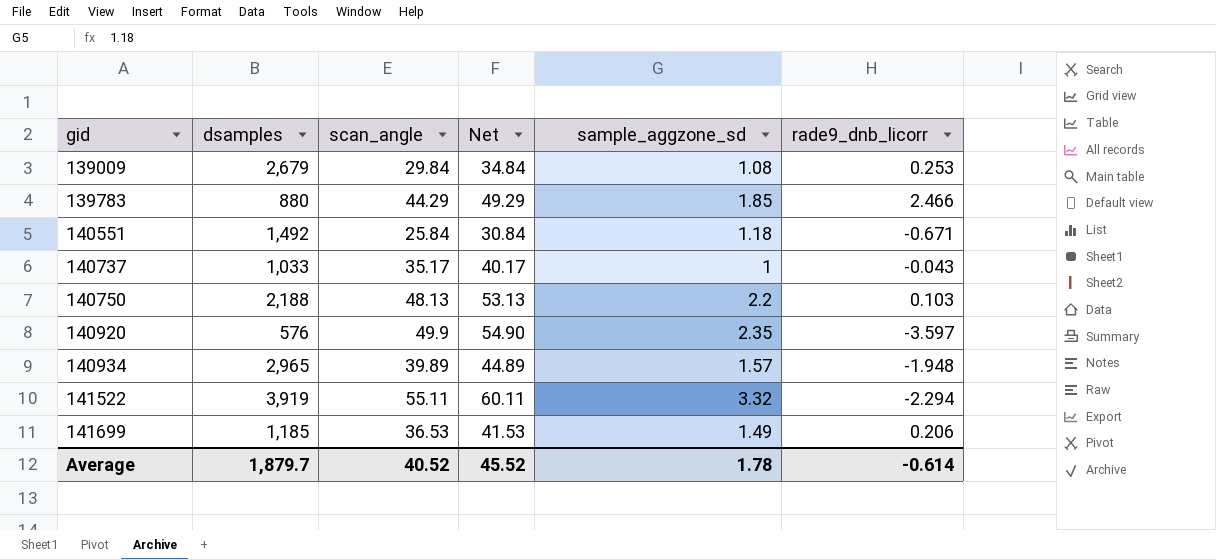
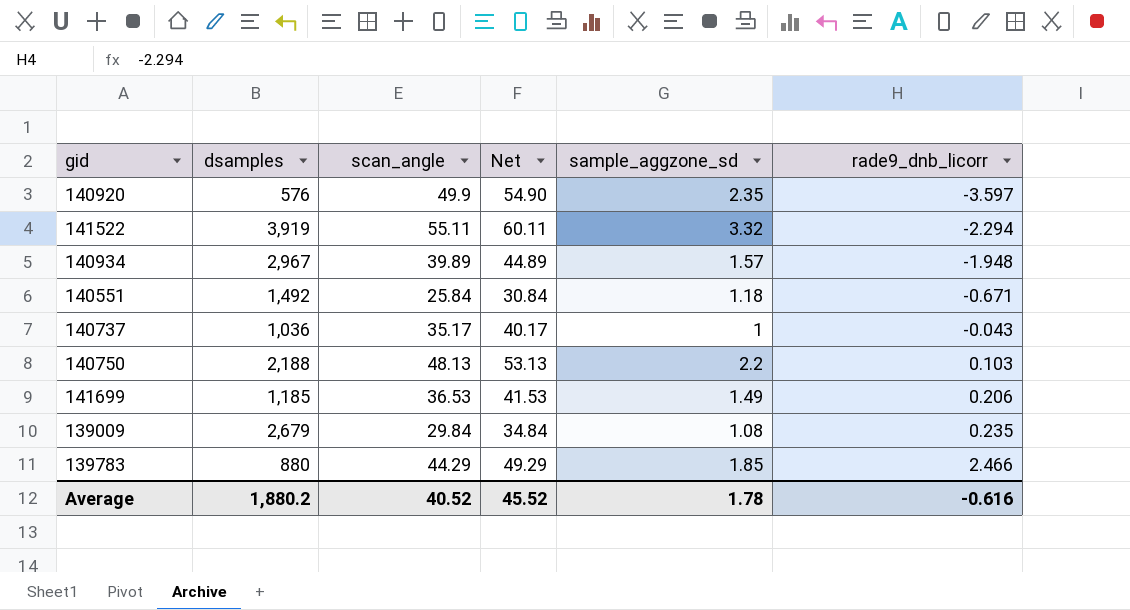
row order: gid ascending -> rade9_dnb_licorr ascending
140934 | dsamples: 2,965 -> 2,967
140737 | dsamples: 1,033 -> 1,036
139009 | rade9_dnb_licorr: 0.253 -> 0.235
Average | dsamples: 1,879.7 -> 1,880.2
Average | rade9_dnb_licorr: -0.614 -> -0.616

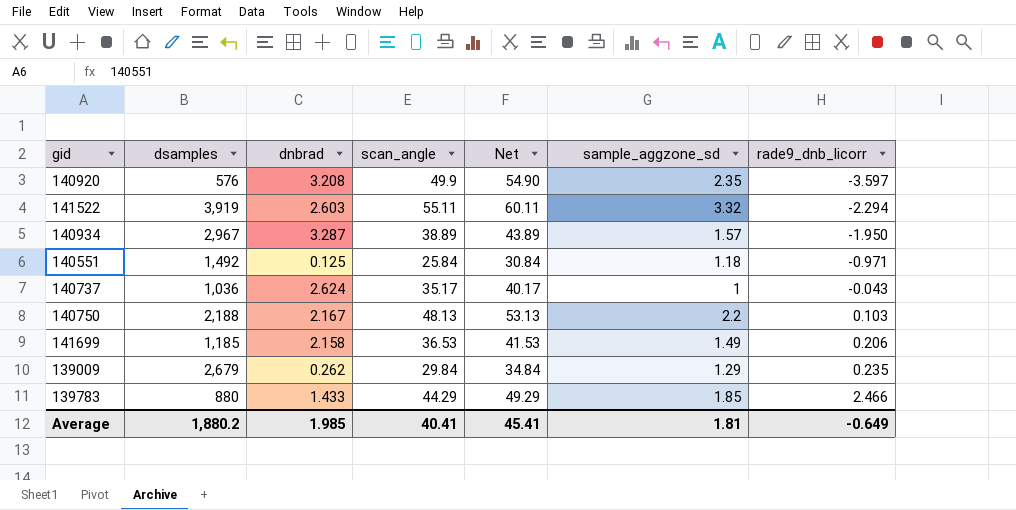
column dnbrad | position: none -> 3
140934 | scan_angle: 39.89 -> 38.89
140934 | Net: 44.89 -> 43.89
140934 | rade9_dnb_licorr: -1.948 -> -1.950
140551 | rade9_dnb_licorr: -0.671 -> -0.971
139009 | sample_aggzone_sd: 1.08 -> 1.29
Average | scan_angle: 40.52 -> 40.41
Average | Net: 45.52 -> 45.41
Average | sample_aggzone_sd: 1.78 -> 1.81
Average | rade9_dnb_licorr: -0.616 -> -0.649

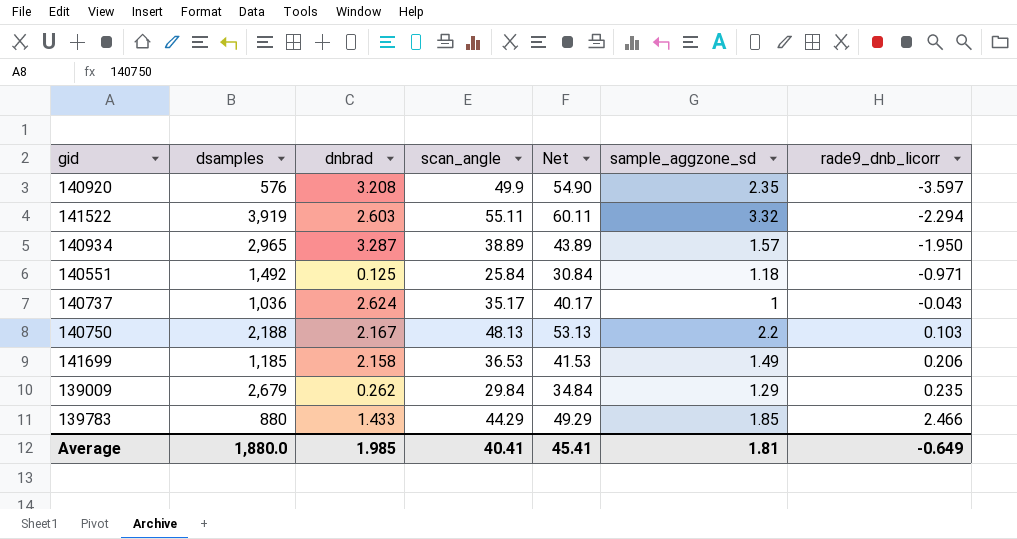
140934 | dsamples: 2,967 -> 2,965
Average | dsamples: 1,880.2 -> 1,880.0

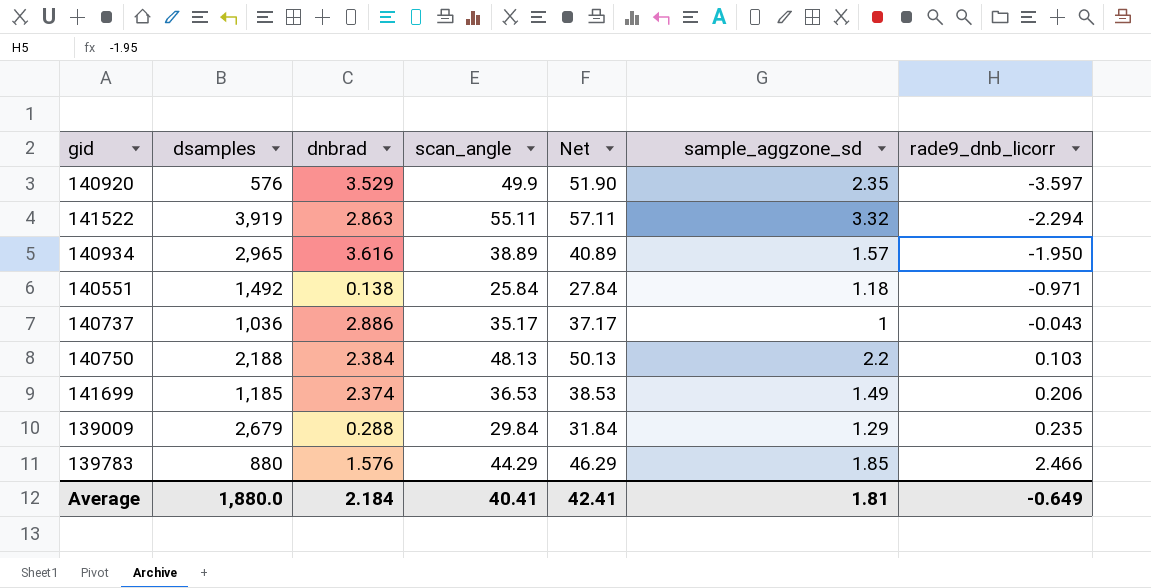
column Net | formula: [scan_angle] + 5 -> [scan_angle] + 2
140920 | dnbrad: 3.208 -> 3.529
141522 | dnbrad: 2.603 -> 2.863
140934 | dnbrad: 3.287 -> 3.616
140551 | dnbrad: 0.125 -> 0.138
140737 | dnbrad: 2.624 -> 2.886
140750 | dnbrad: 2.167 -> 2.384
141699 | dnbrad: 2.158 -> 2.374
139009 | dnbrad: 0.262 -> 0.288
139783 | dnbrad: 1.433 -> 1.576
Average | dnbrad: 1.985 -> 2.184
Average | Net: 45.41 -> 42.41

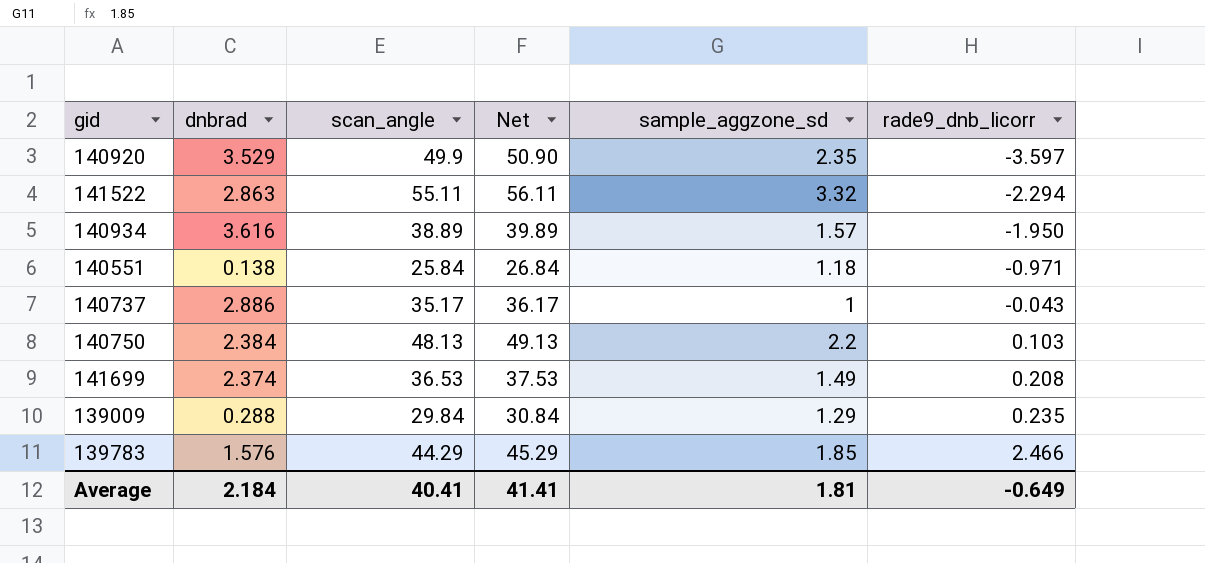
column dsamples | position: 2 -> none
column Net | formula: [scan_angle] + 2 -> [scan_angle] + 1
141699 | rade9_dnb_licorr: 0.206 -> 0.208
Average | Net: 42.41 -> 41.41

